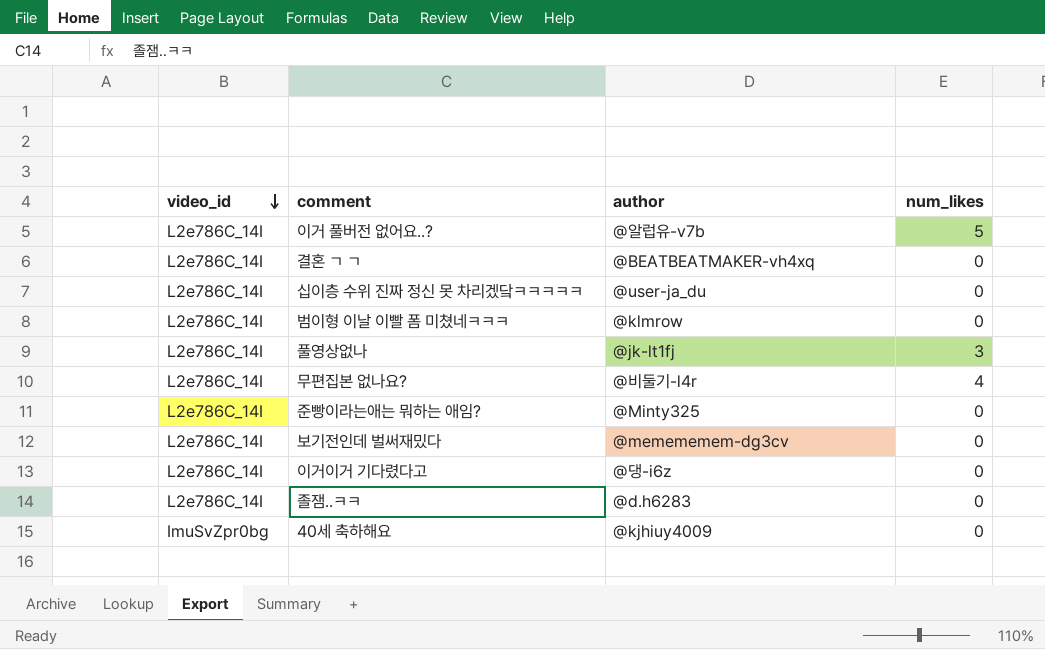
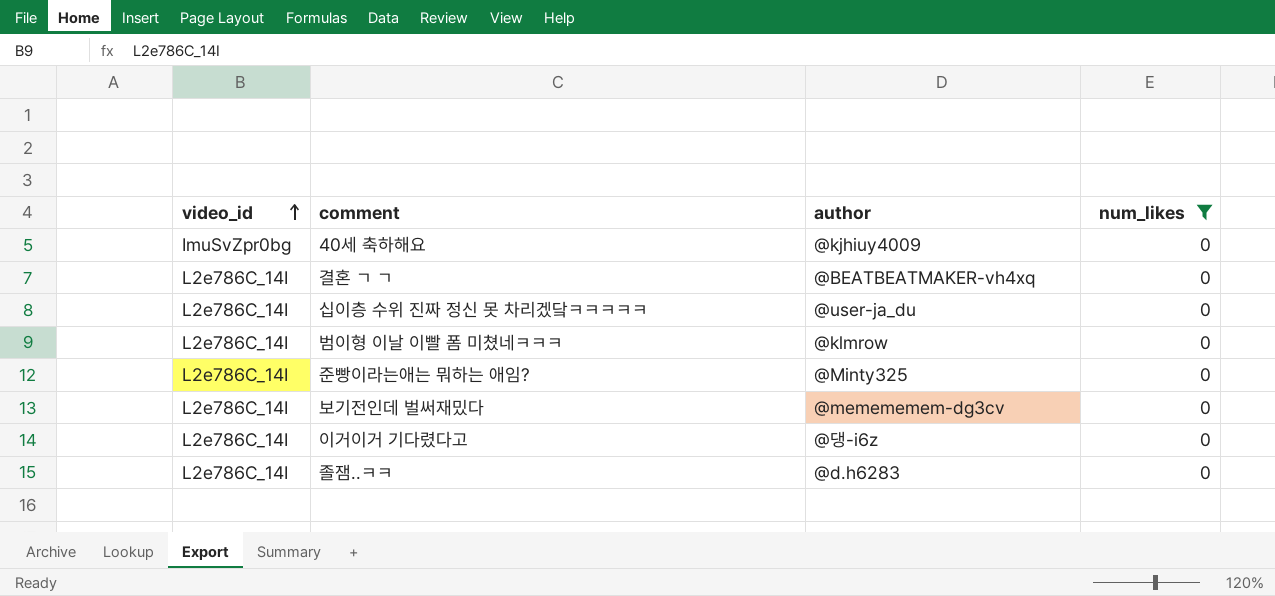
filter: none -> num_likes = 0
row order: video_id descending -> video_id ascending

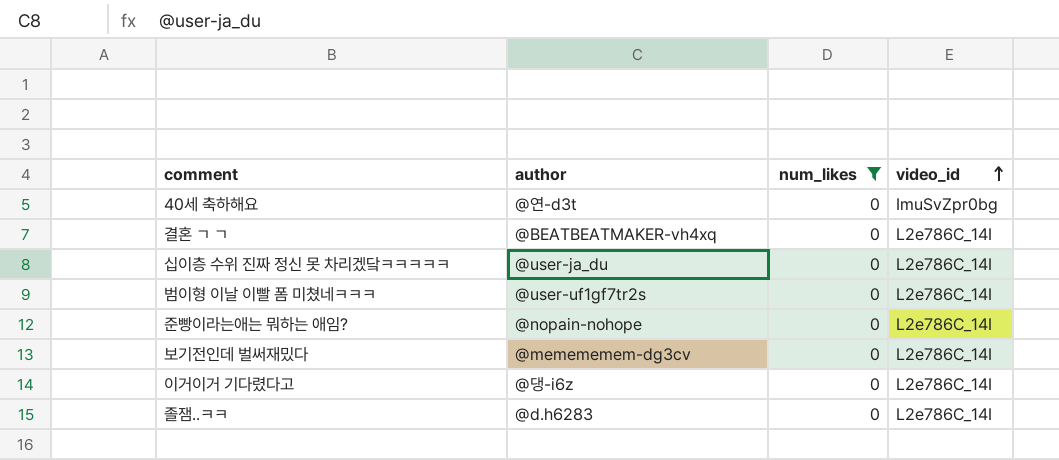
column video_id | position: 1 -> 4
40세 축하해요 | author: @kjhiuy4009 -> @연-d3t
범이형 이날 이빨 폼 미쳤네ㅋㅋㅋ | author: @klmrow -> @user-uf1gf7tr2s
준빵이라는애는 뭐하는 애임? | author: @Minty325 -> @nopain-nohope

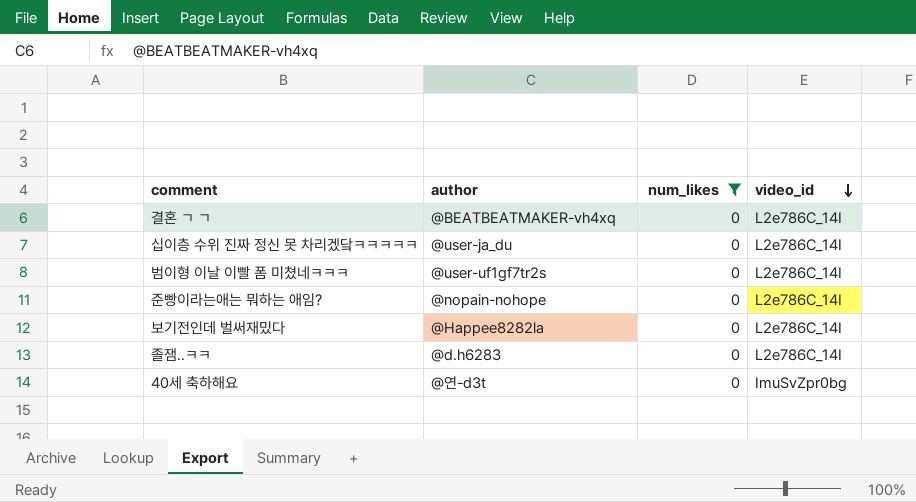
row order: video_id ascending -> video_id descending
row 이거이거 기다렸다고: @댕-i6z | 0 | L2e786C_14I -> none
보기전인데 벌써재밌다 | author: @memememem-dg3cv -> @Happee8282la

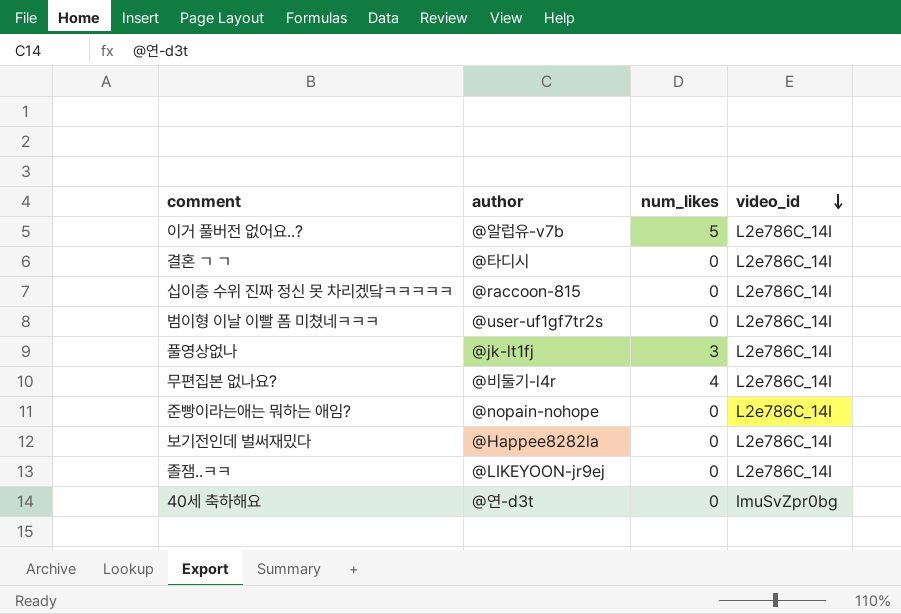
filter: num_likes = 0 -> none
결혼 ㄱ ㄱ | author: @BEATBEATMAKER-vh4xq -> @타디시
십이층 수위 진짜 정신 못 차리겠닼ㅋㅋㅋㅋㅋ | author: @user-ja_du -> @raccoon-815
졸잼..ㅋㅋ | author: @d.h6283 -> @LIKEYOON-jr9ej

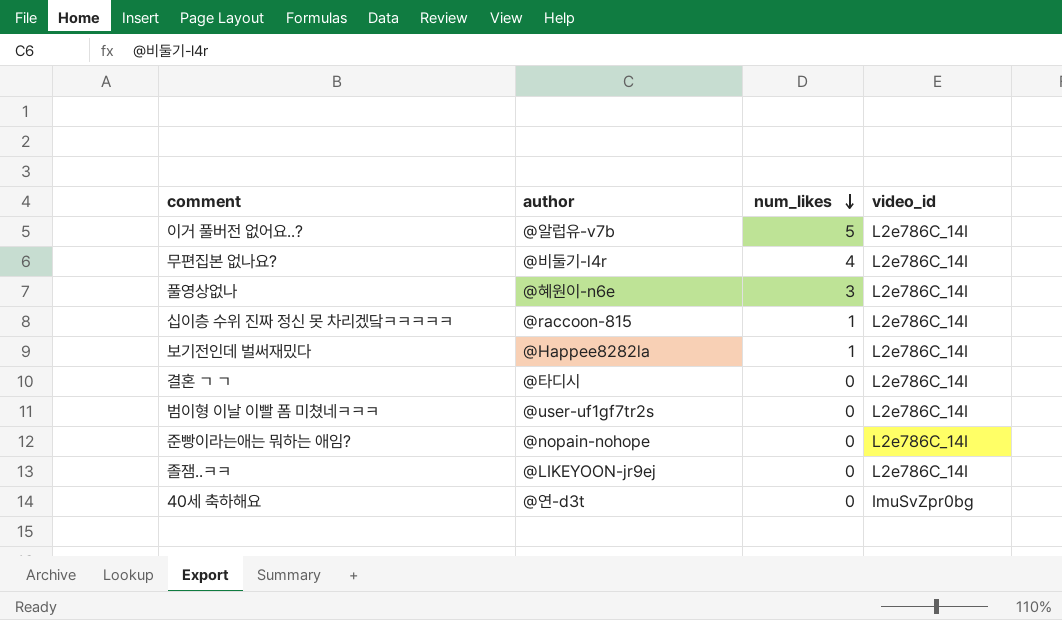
row order: video_id descending -> num_likes descending
풀영상없나 | author: @jk-lt1fj -> @혜원이-n6e
십이층 수위 진짜 정신 못 차리겠닼ㅋㅋㅋㅋㅋ | num_likes: 0 -> 1
보기전인데 벌써재밌다 | num_likes: 0 -> 1

